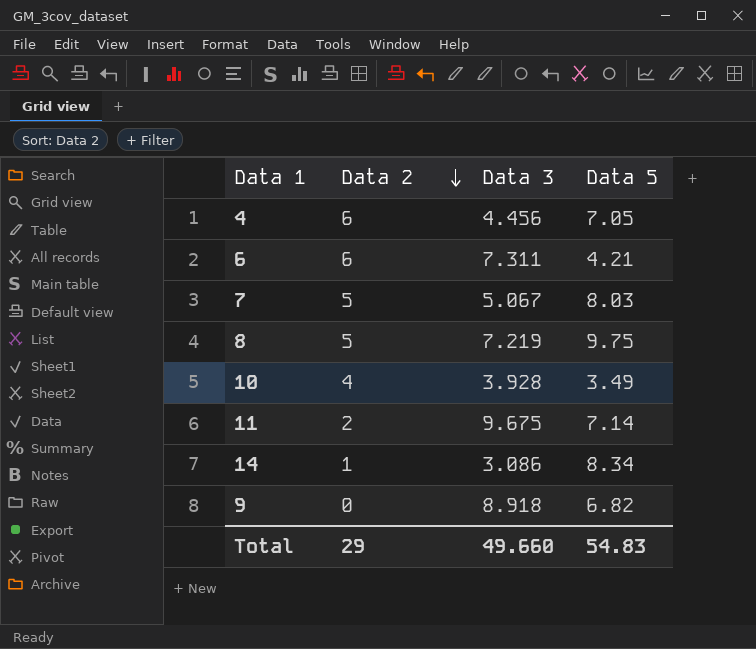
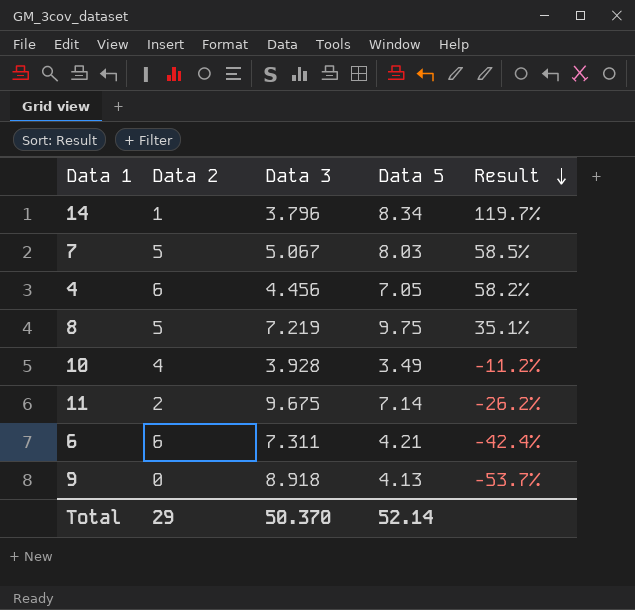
row order: Data 2 descending -> Result descending
column Result | formula: none -> ([Data 5] - [Data 3]) / [Data 3]
14 | Data 3: 3.086 -> 3.796
9 | Data 5: 6.82 -> 4.13
Total | Data 3: 49.660 -> 50.370
Total | Data 5: 54.83 -> 52.14

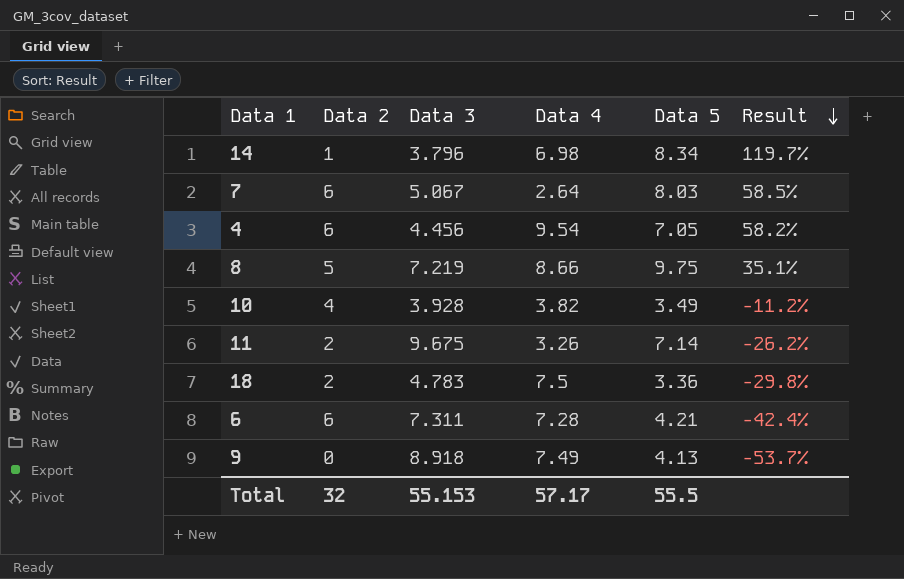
column Data 4 | position: none -> 4
7 | Data 2: 5 -> 6
row 18: none -> 2 | 4.783 | 7.5 | 3.36 | -29.8%
Total | Data 2: 29 -> 32
Total | Data 3: 50.370 -> 55.153
Total | Data 5: 52.14 -> 55.5

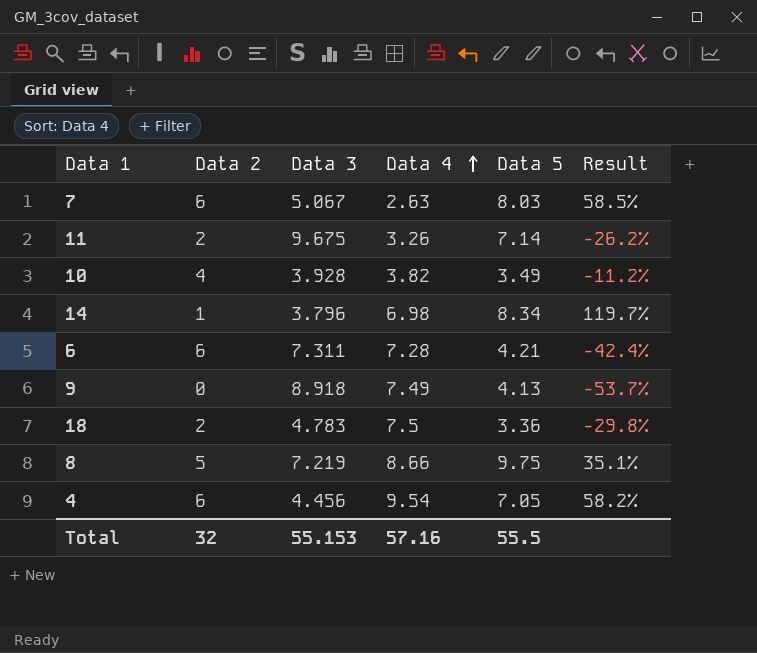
row order: Result descending -> Data 4 ascending
7 | Data 4: 2.64 -> 2.63
Total | Data 4: 57.17 -> 57.16

